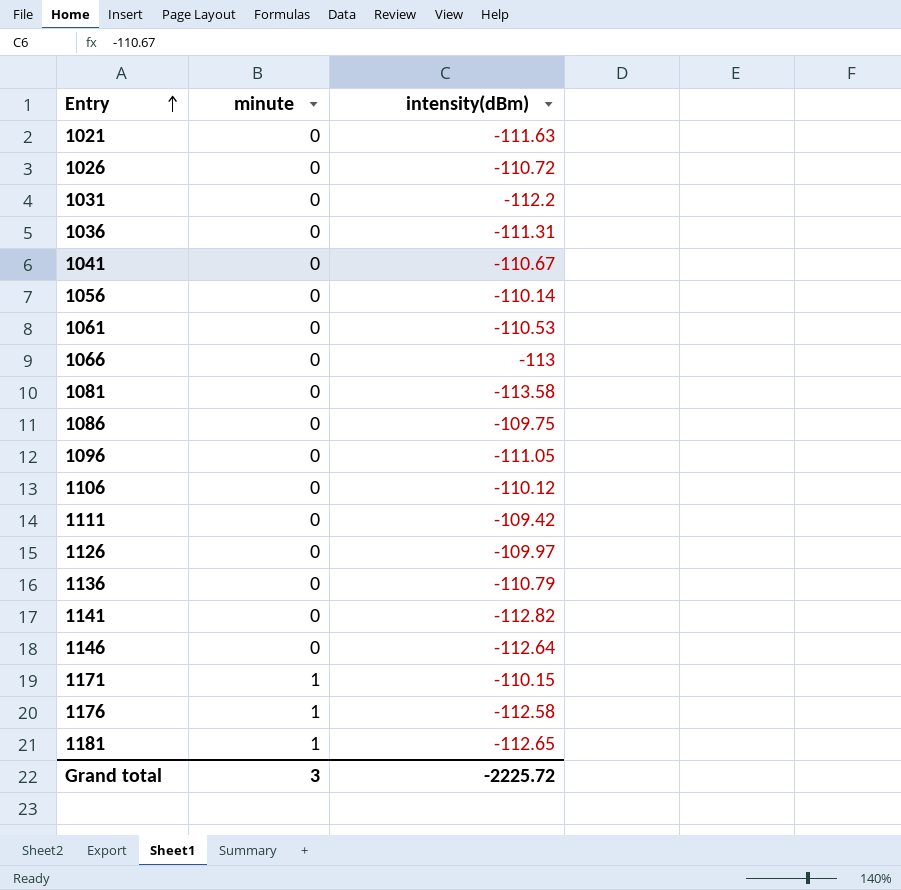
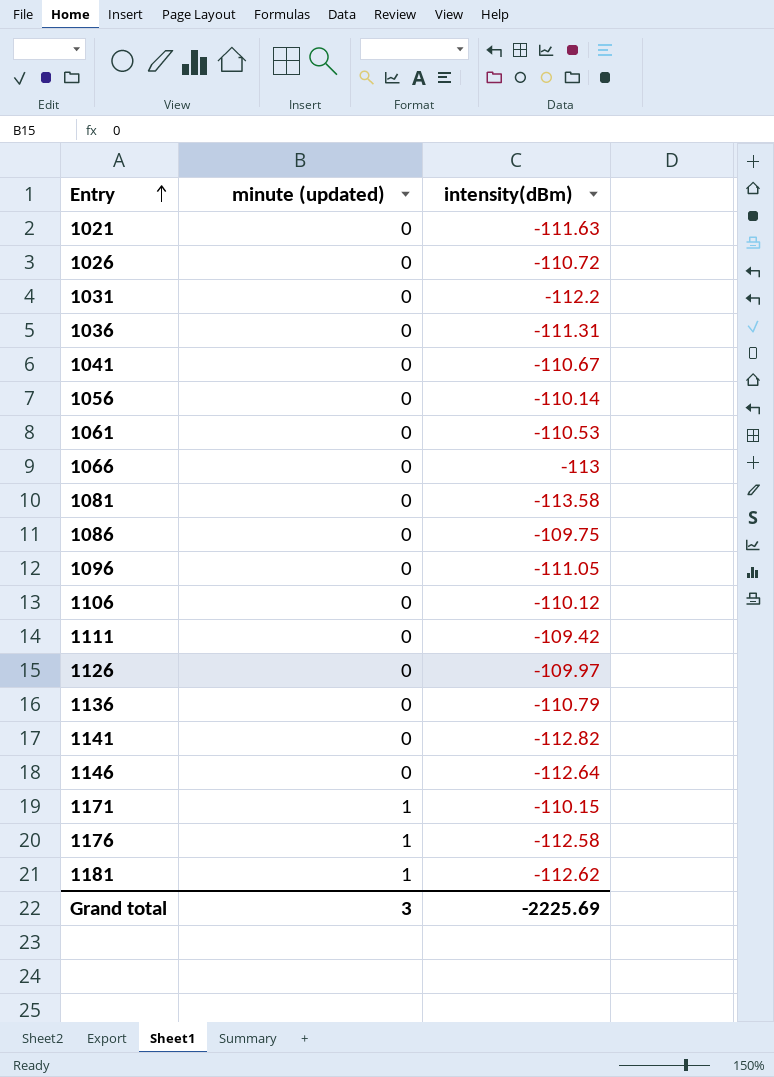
column name: minute -> minute (updated)
1181 | intensity(dBm): -112.65 -> -112.62
Grand total | intensity(dBm): -2225.72 -> -2225.69

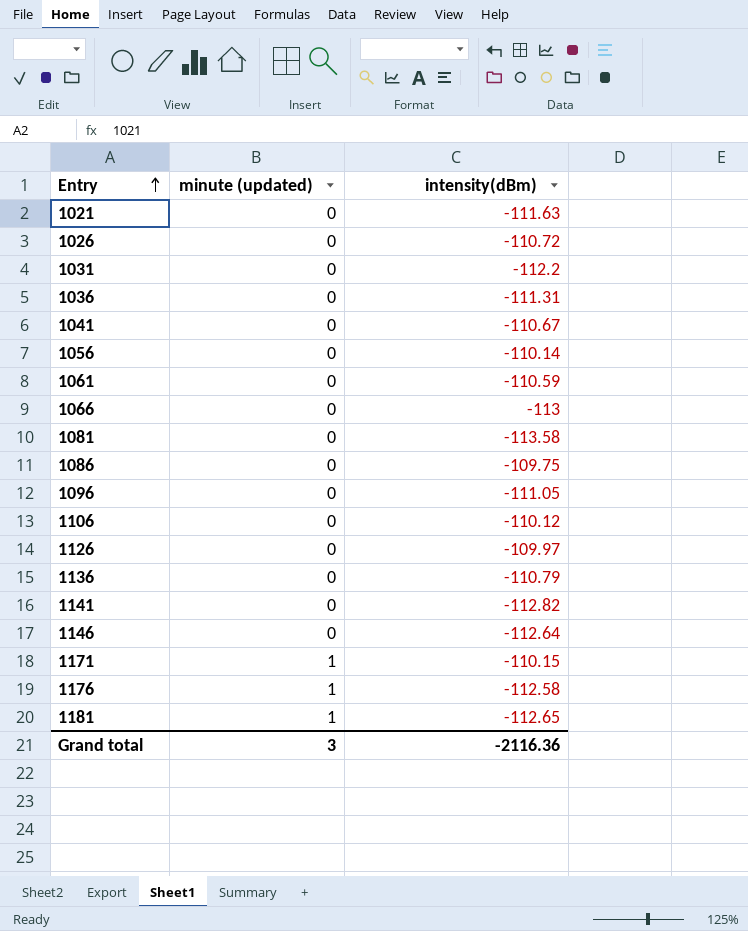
row 1111: 0 | -109.42 -> none
1061 | intensity(dBm): -110.53 -> -110.59
1181 | intensity(dBm): -112.62 -> -112.65
Grand total | intensity(dBm): -2225.69 -> -2116.36

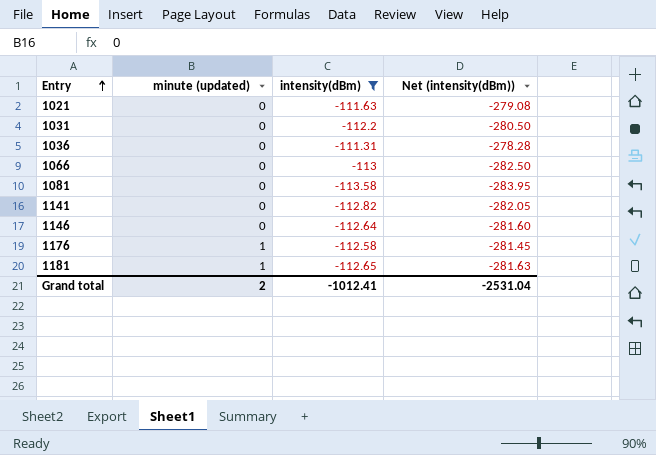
filter: none -> intensity(dBm) <= -111.31
column Net (intensity(dBm)) | formula: none -> [intensity(dBm)] * 2.5
Grand total | minute (updated): 3 -> 2
Grand total | intensity(dBm): -2116.36 -> -1012.41

